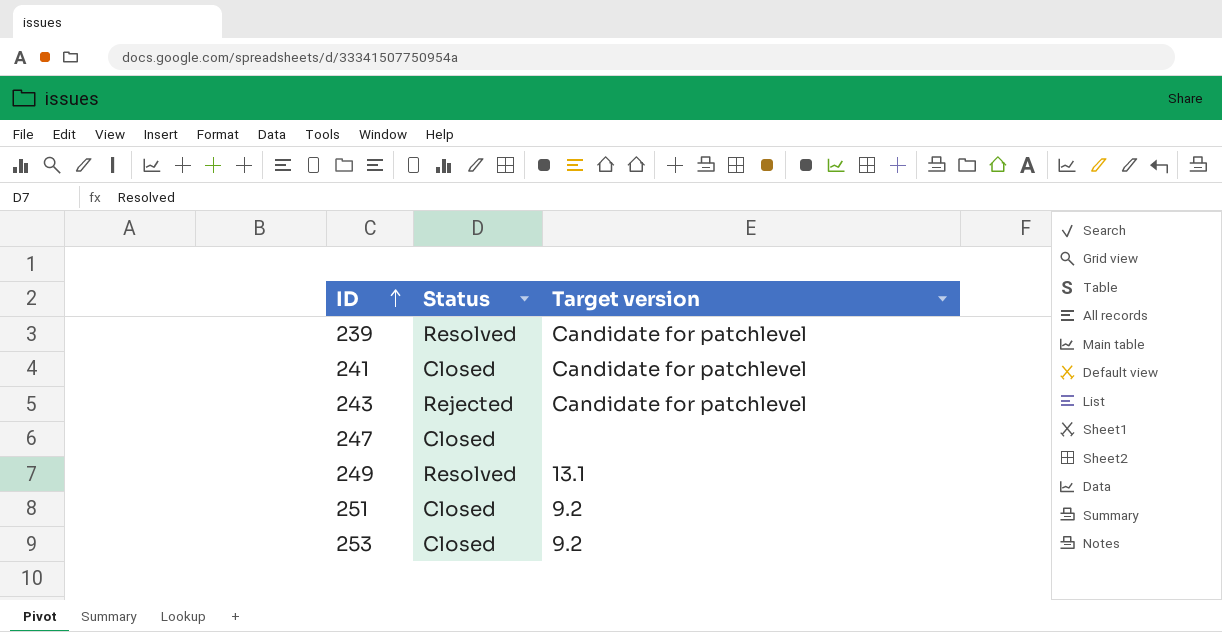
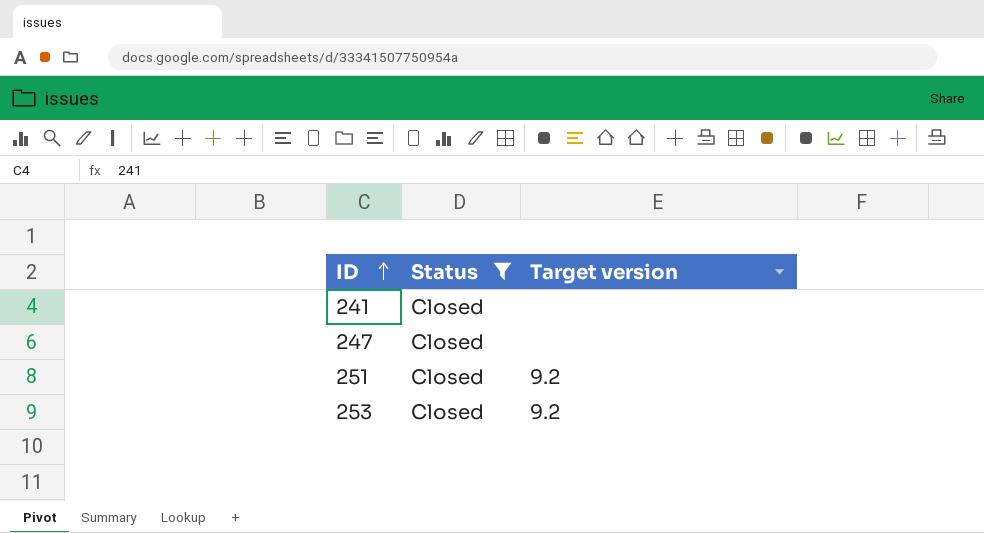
filter: none -> Status = Closed
241 | Target version: Candidate for patchlevel -> none

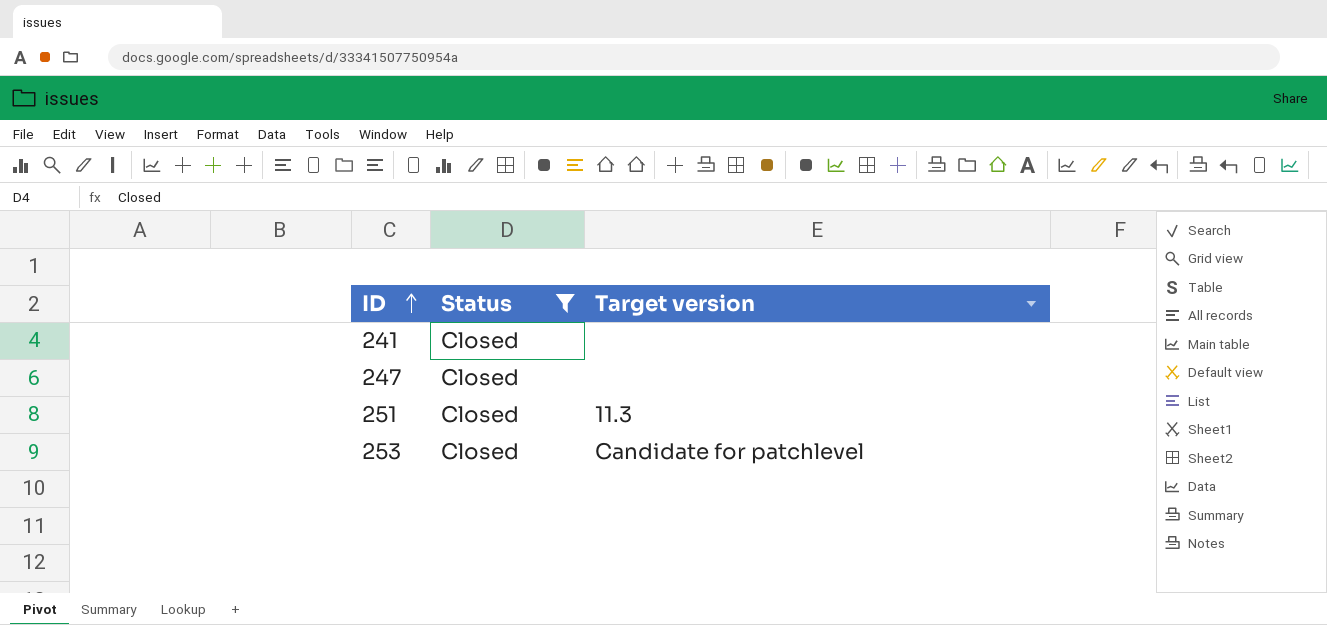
251 | Target version: 9.2 -> 11.3
253 | Target version: 9.2 -> Candidate for patchlevel

